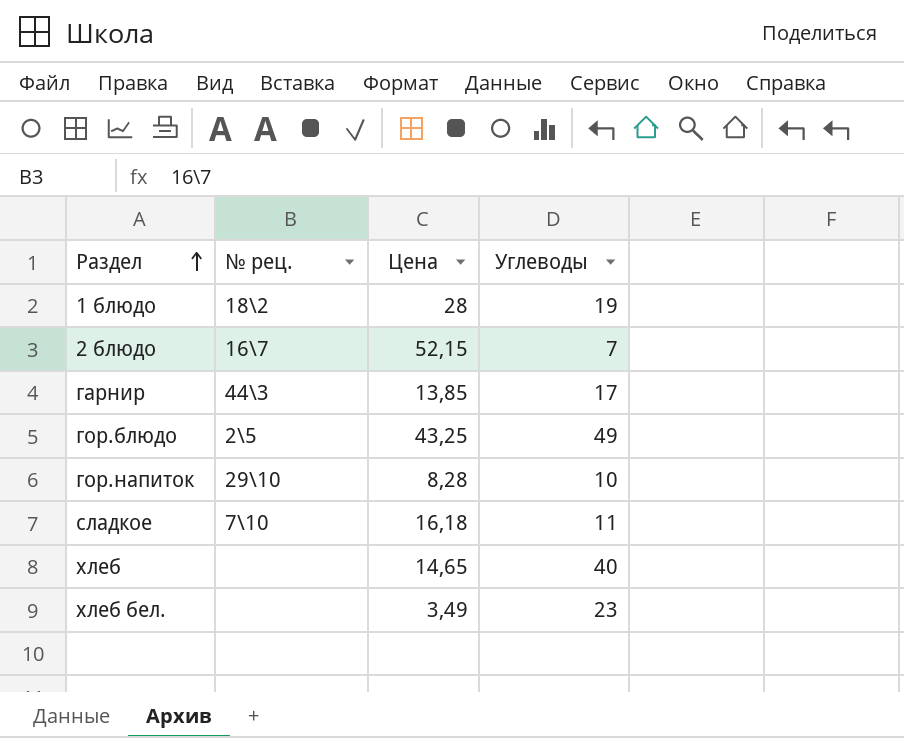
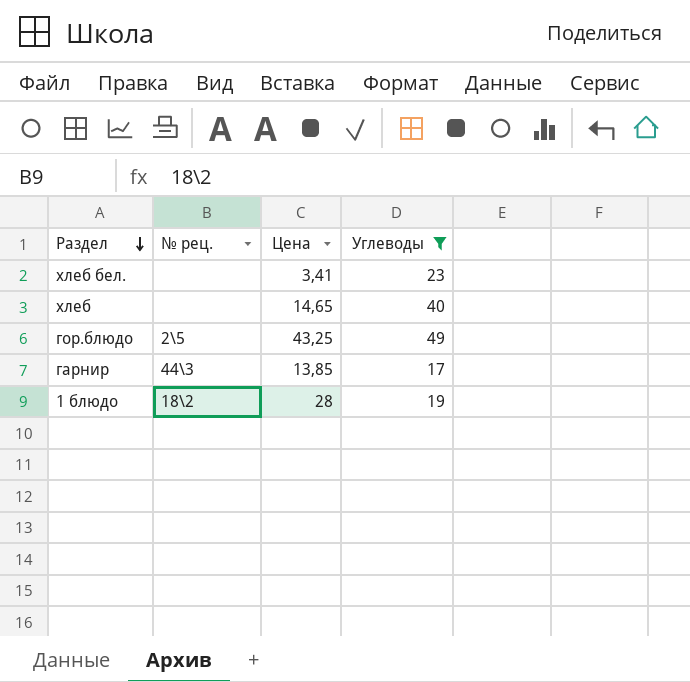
filter: none -> Углеводы >= 17
row order: Раздел ascending -> Раздел descending
хлеб бел. | Цена: 3,49 -> 3,41

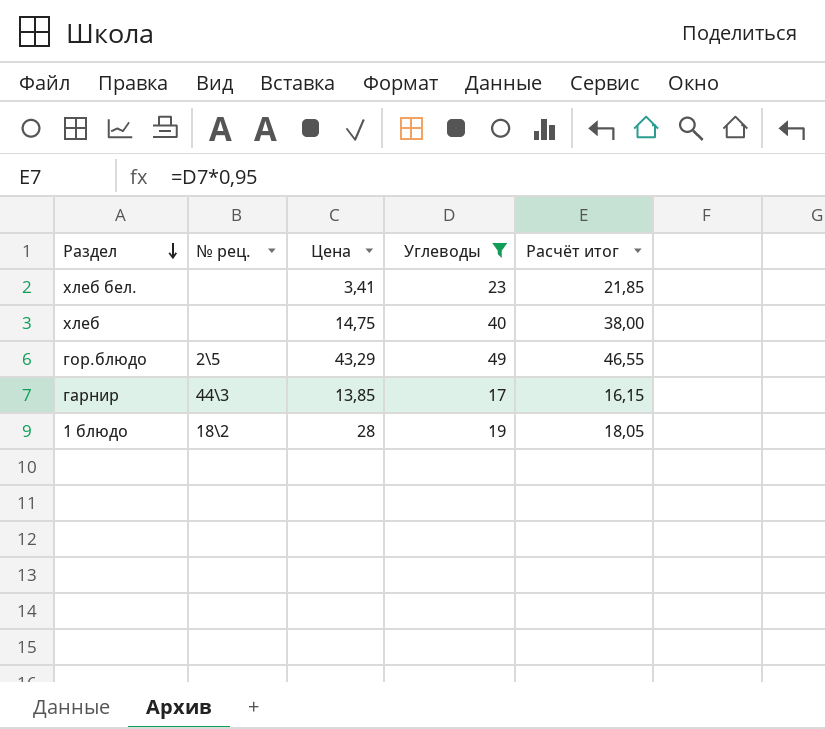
column Расчёт итог | formula: none -> [Углеводы] * 0,95
хлеб | Цена: 14,65 -> 14,75
гор.блюдо | Цена: 43,25 -> 43,29

